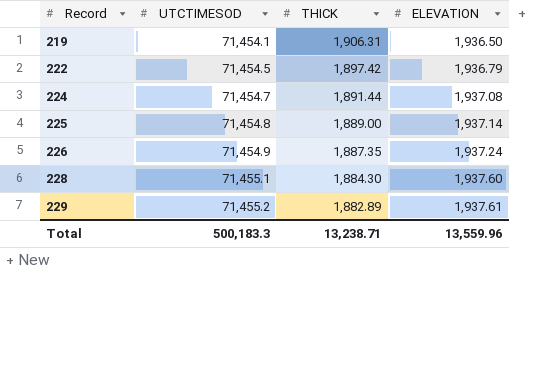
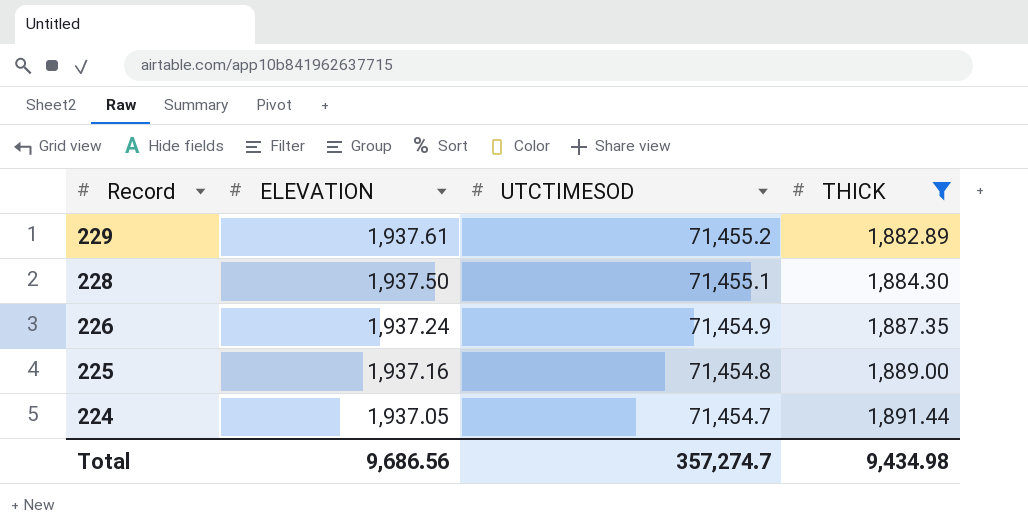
filter: none -> THICK <= 1,891.44
row order: Record ascending -> Record descending
column ELEVATION | position: 4 -> 2
228 | ELEVATION: 1,937.60 -> 1,937.50
225 | ELEVATION: 1,937.14 -> 1,937.16
224 | ELEVATION: 1,937.08 -> 1,937.05
Total | ELEVATION: 13,559.96 -> 9,686.56
Total | UTCTIMESOD: 500,183.3 -> 357,274.7
Total | THICK: 13,238.71 -> 9,434.98

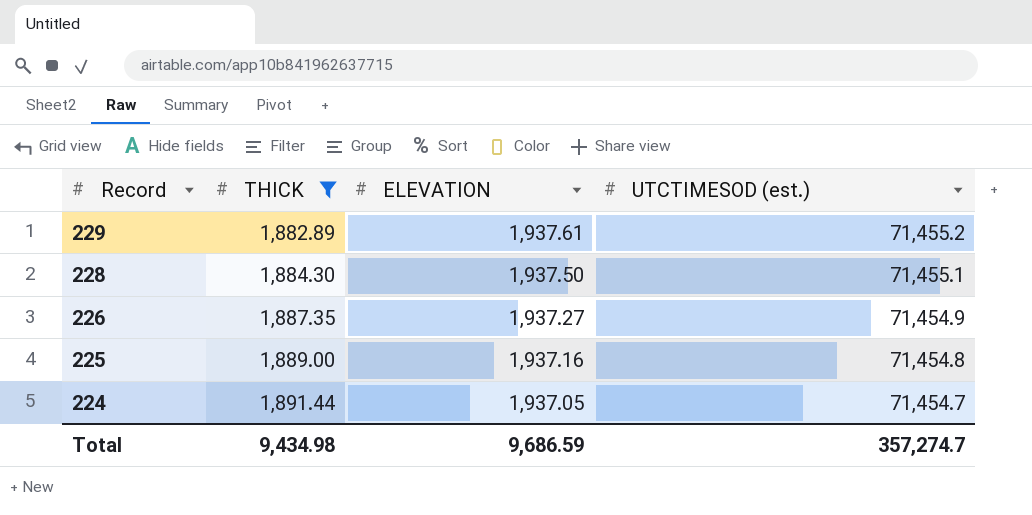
column THICK | position: 4 -> 2
column name: UTCTIMESOD -> UTCTIMESOD (est.)
226 | ELEVATION: 1,937.24 -> 1,937.27
Total | ELEVATION: 9,686.56 -> 9,686.59

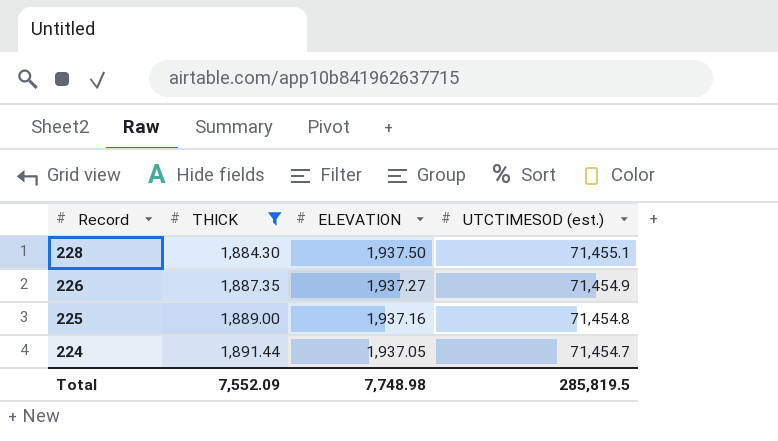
row 229: 1,882.89 | 1,937.61 | 71,455.2 -> none
Total | THICK: 9,434.98 -> 7,552.09
Total | ELEVATION: 9,686.59 -> 7,748.98
Total | UTCTIMESOD (est.): 357,274.7 -> 285,819.5

